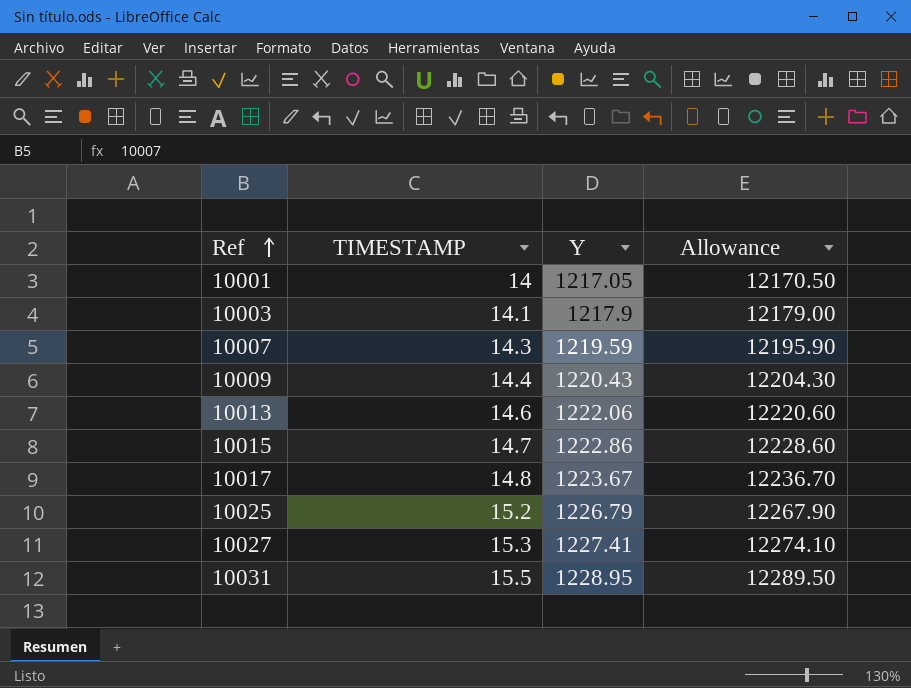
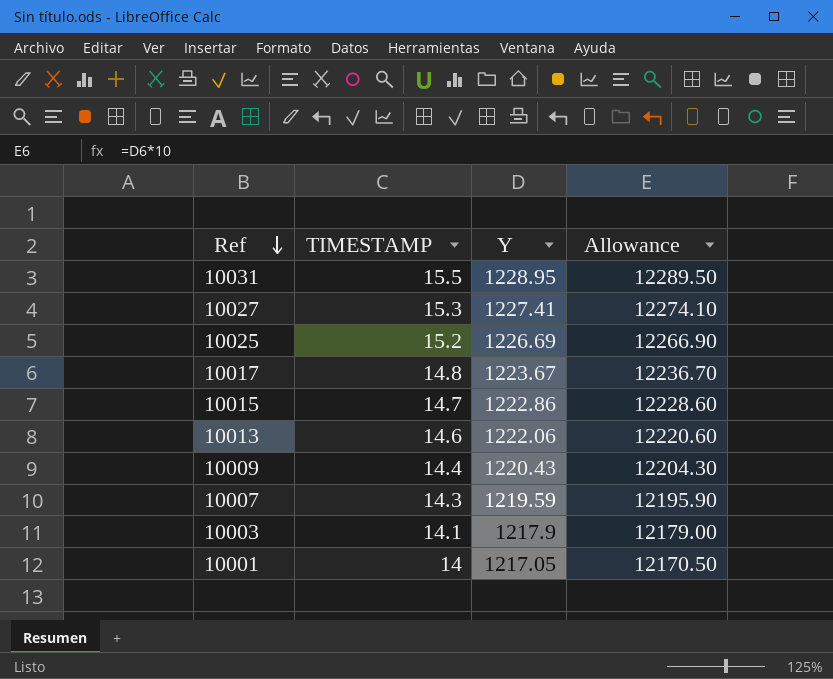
row order: Ref ascending -> Ref descending
10025 | Y: 1226.79 -> 1226.69
10025 | Allowance: 12267.90 -> 12266.90

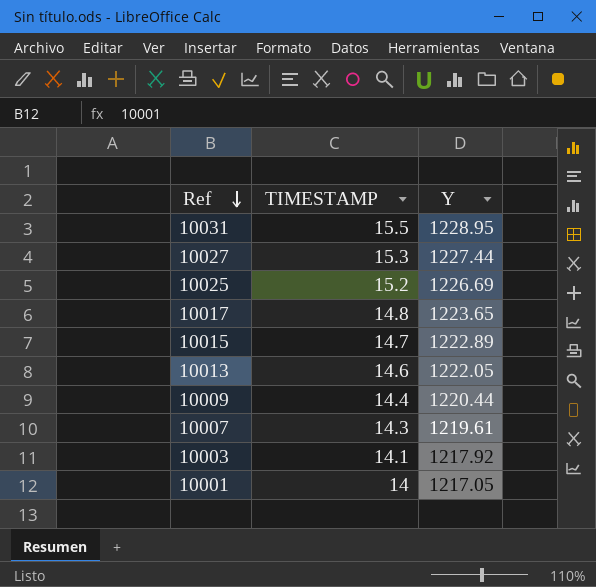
column Allowance | formula: [Y] * 10 -> none
10027 | Y: 1227.41 -> 1227.44
10017 | Y: 1223.67 -> 1223.65
10015 | Y: 1222.86 -> 1222.89
10013 | Y: 1222.06 -> 1222.05
10009 | Y: 1220.43 -> 1220.44
10007 | Y: 1219.59 -> 1219.61
10003 | Y: 1217.9 -> 1217.92

